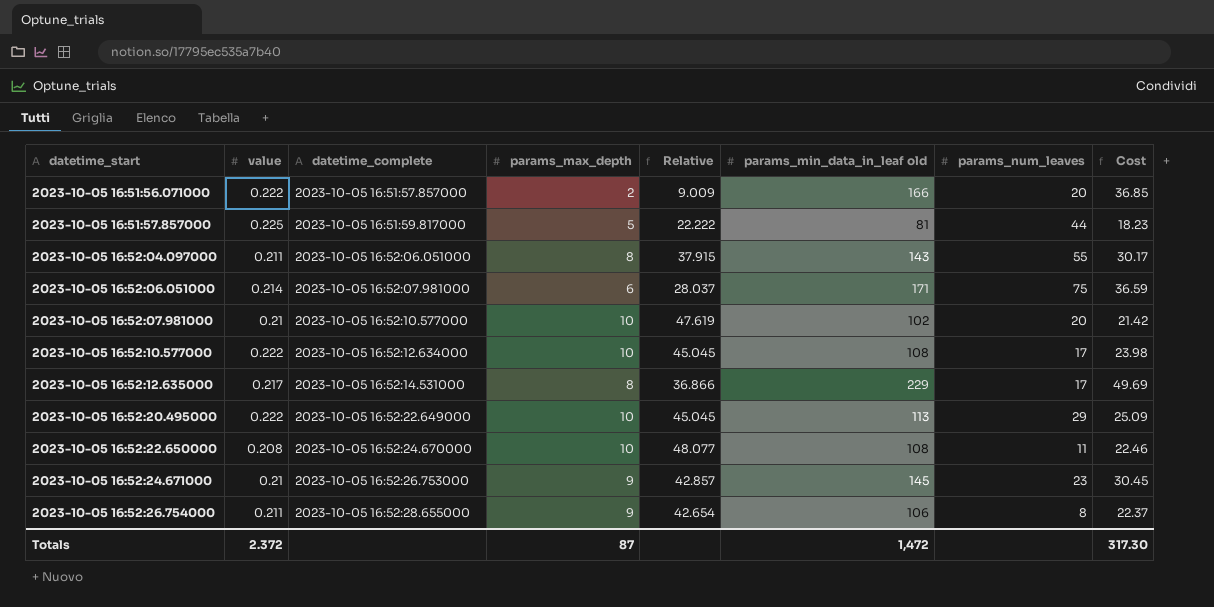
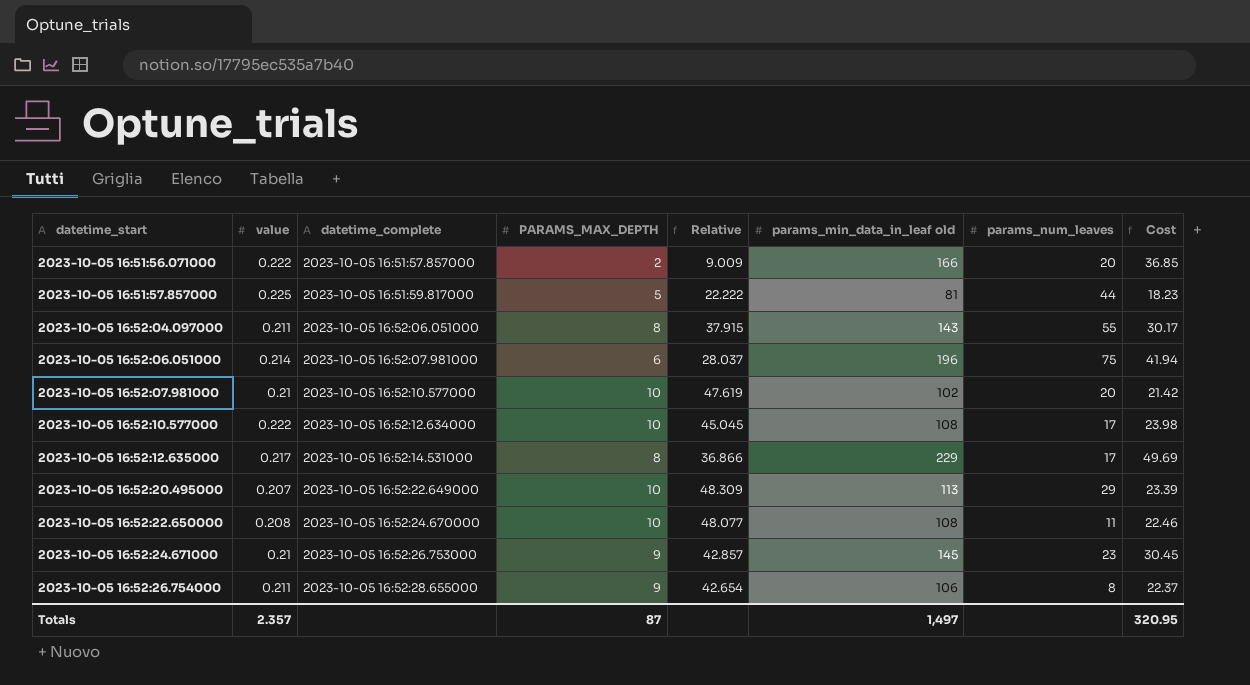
column name: params_max_depth -> PARAMS_MAX_DEPTH
2023-10-05 16:52:06.051000 | params_min_data_in_leaf old: 171 -> 196
2023-10-05 16:52:06.051000 | Cost: 36.59 -> 41.94
2023-10-05 16:52:20.495000 | value: 0.222 -> 0.207
2023-10-05 16:52:20.495000 | Relative: 45.045 -> 48.309
2023-10-05 16:52:20.495000 | Cost: 25.09 -> 23.39
Totals | value: 2.372 -> 2.357
Totals | params_min_data_in_leaf old: 1,472 -> 1,497
Totals | Cost: 317.30 -> 320.95

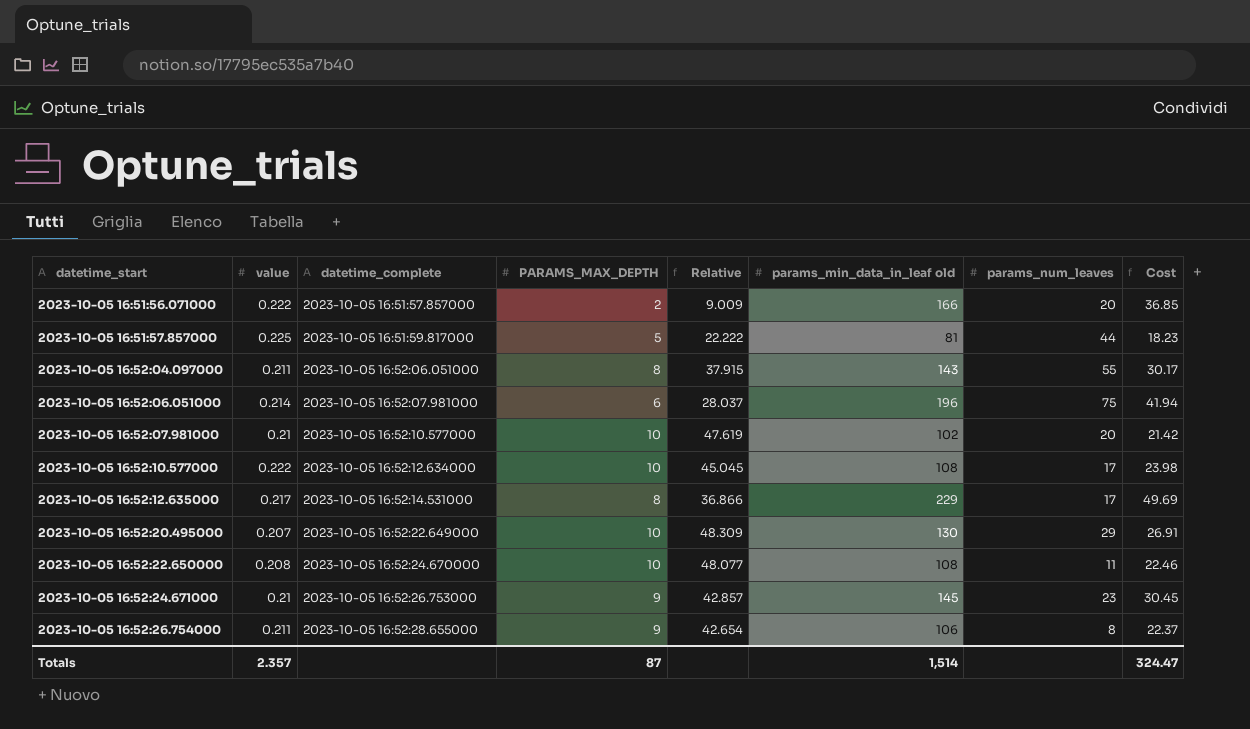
2023-10-05 16:52:20.495000 | params_min_data_in_leaf old: 113 -> 130
2023-10-05 16:52:20.495000 | Cost: 23.39 -> 26.91
Totals | params_min_data_in_leaf old: 1,497 -> 1,514
Totals | Cost: 320.95 -> 324.47

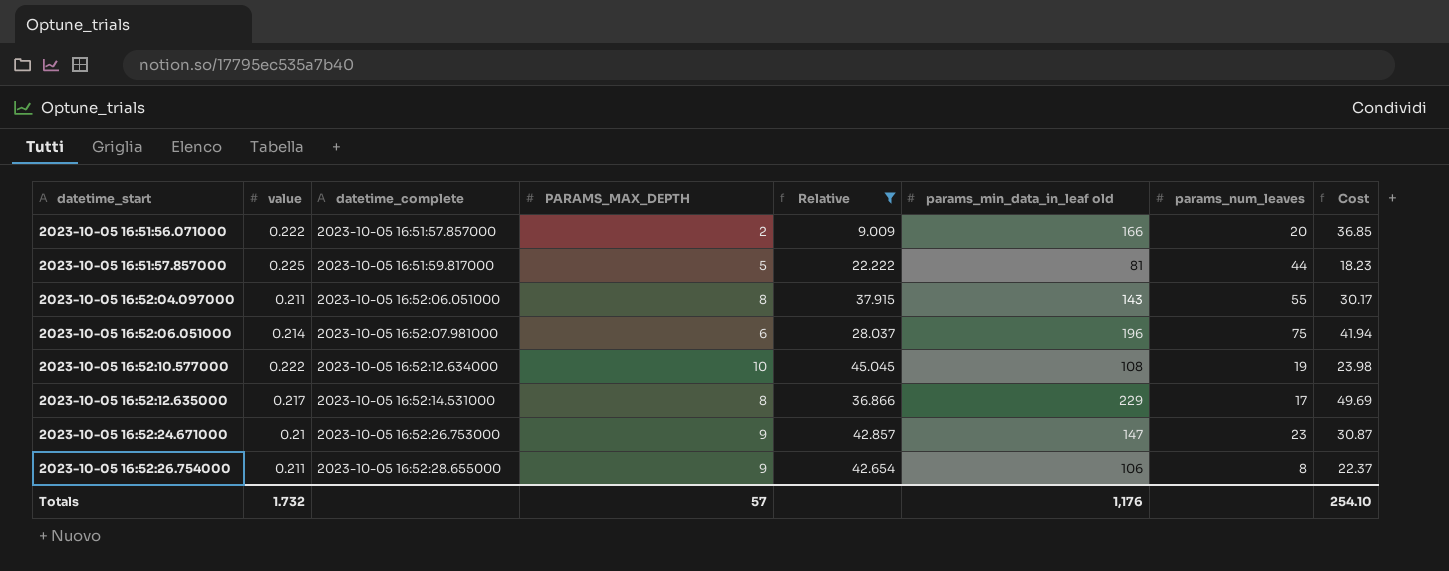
filter: none -> Relative <= 45.045
2023-10-05 16:52:10.577000 | params_num_leaves: 17 -> 19
2023-10-05 16:52:24.671000 | params_min_data_in_leaf old: 145 -> 147
2023-10-05 16:52:24.671000 | Cost: 30.45 -> 30.87
Totals | value: 2.357 -> 1.732
Totals | PARAMS_MAX_DEPTH: 87 -> 57
Totals | params_min_data_in_leaf old: 1,514 -> 1,176
Totals | Cost: 324.47 -> 254.10

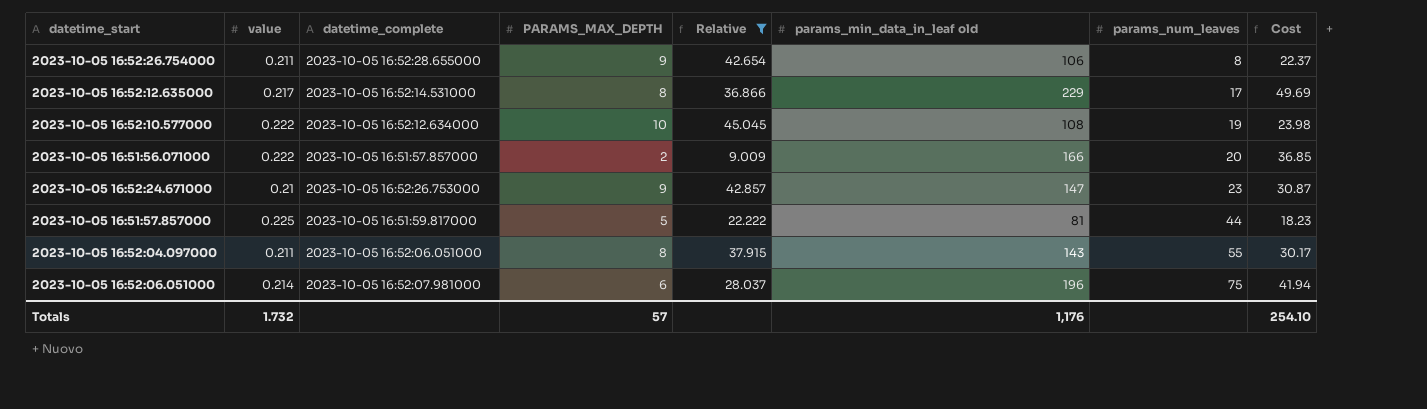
row order: datetime_start ascending -> params_num_leaves ascending

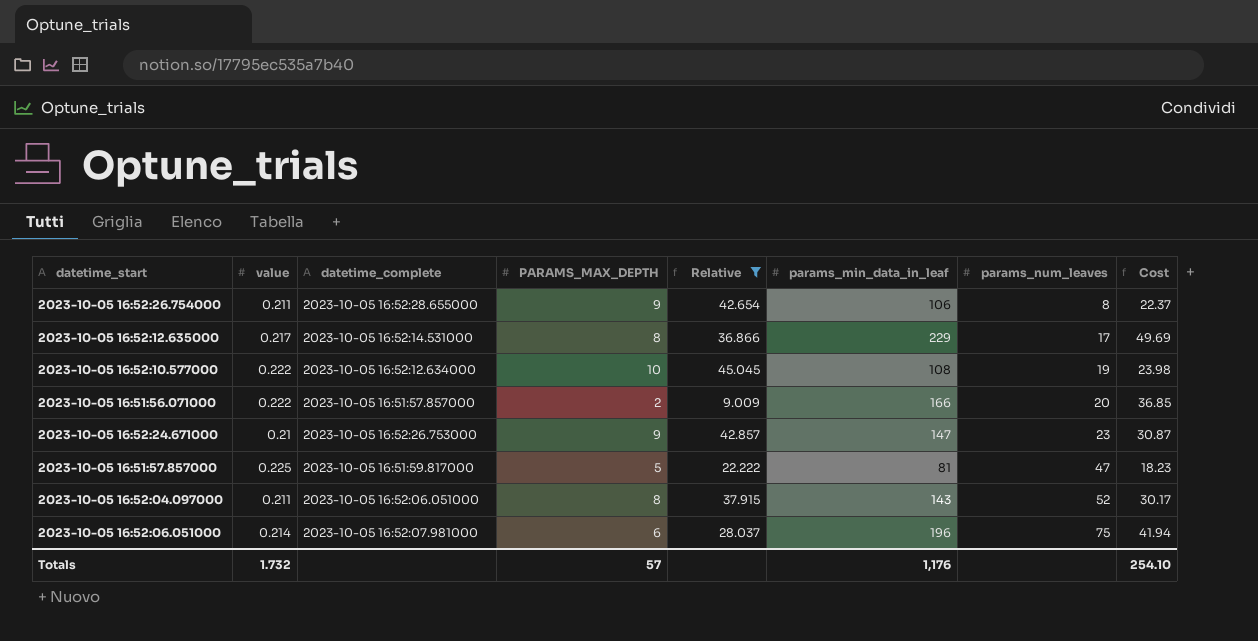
column name: params_min_data_in_leaf old -> params_min_data_in_leaf
2023-10-05 16:51:57.857000 | params_num_leaves: 44 -> 47
2023-10-05 16:52:04.097000 | params_num_leaves: 55 -> 52

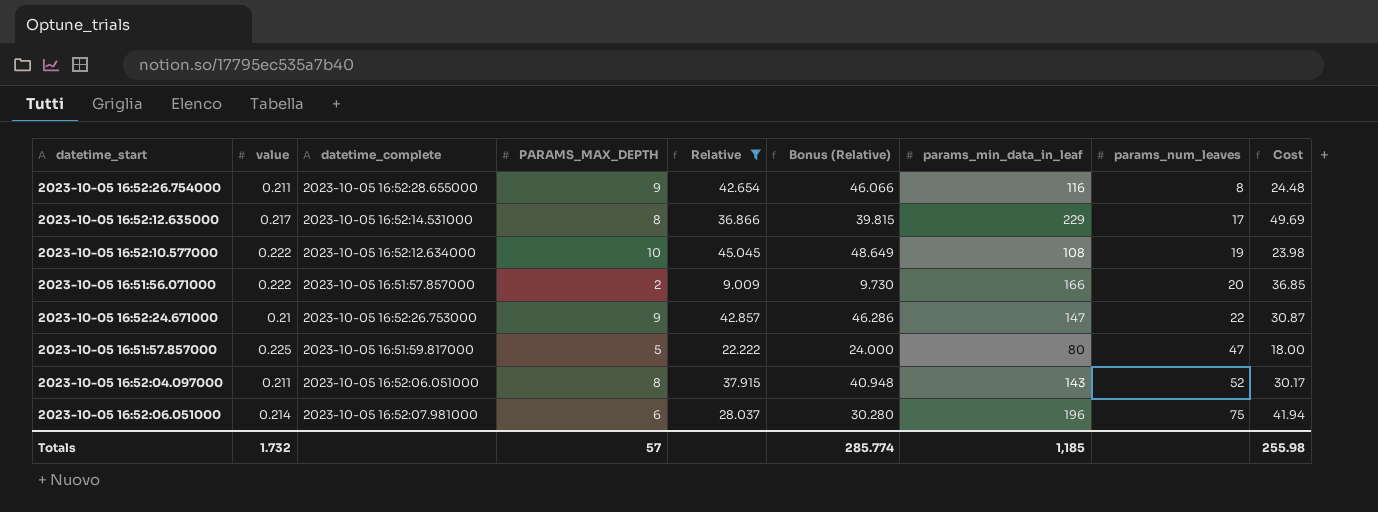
column Bonus (Relative) | formula: none -> [Relative] * 1.08
2023-10-05 16:52:26.754000 | params_min_data_in_leaf: 106 -> 116
2023-10-05 16:52:26.754000 | Cost: 22.37 -> 24.48
2023-10-05 16:52:24.671000 | params_num_leaves: 23 -> 22
2023-10-05 16:51:57.857000 | params_min_data_in_leaf: 81 -> 80
2023-10-05 16:51:57.857000 | Cost: 18.23 -> 18.00
Totals | params_min_data_in_leaf: 1,176 -> 1,185
Totals | Cost: 254.10 -> 255.98

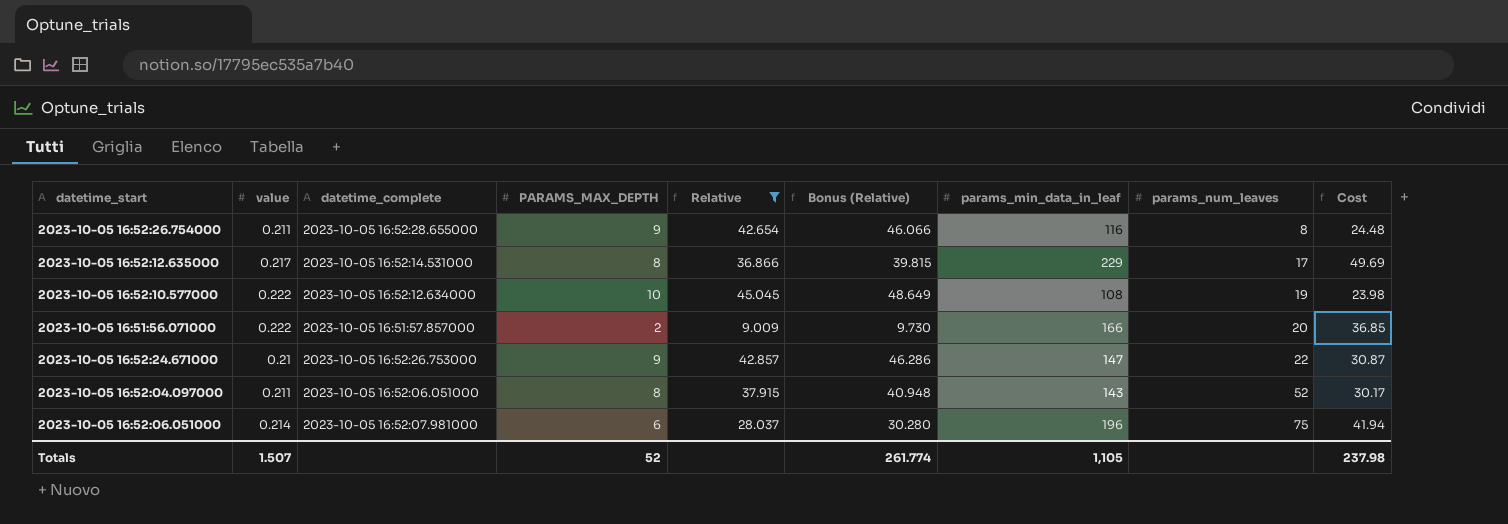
row 2023-10-05 16:51:57.857000: 0.225 | 2023-10-05 16:51:59.817000 | 5 | 22.222 | 24.000 | 80 | 47 | 18.00 -> none
Totals | value: 1.732 -> 1.507
Totals | PARAMS_MAX_DEPTH: 57 -> 52
Totals | Bonus (Relative): 285.774 -> 261.774
Totals | params_min_data_in_leaf: 1,185 -> 1,105
Totals | Cost: 255.98 -> 237.98

